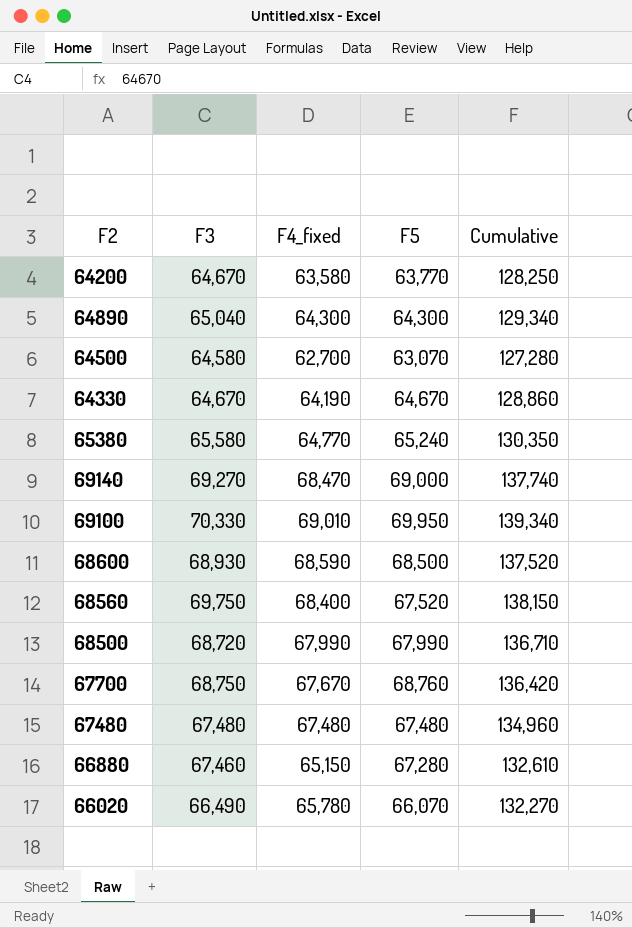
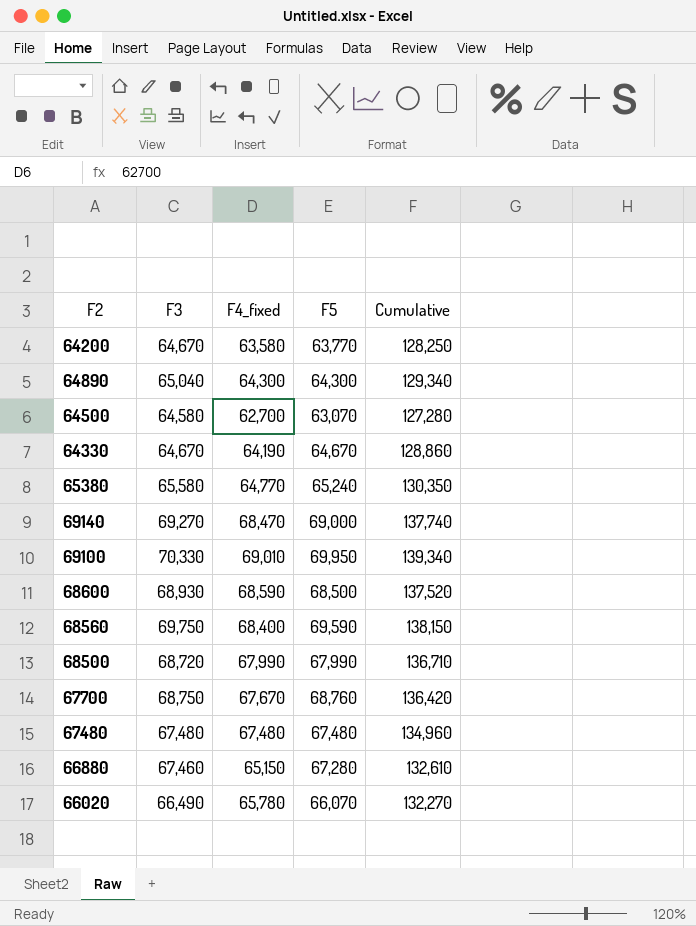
68560 | F5: 67,520 -> 69,590

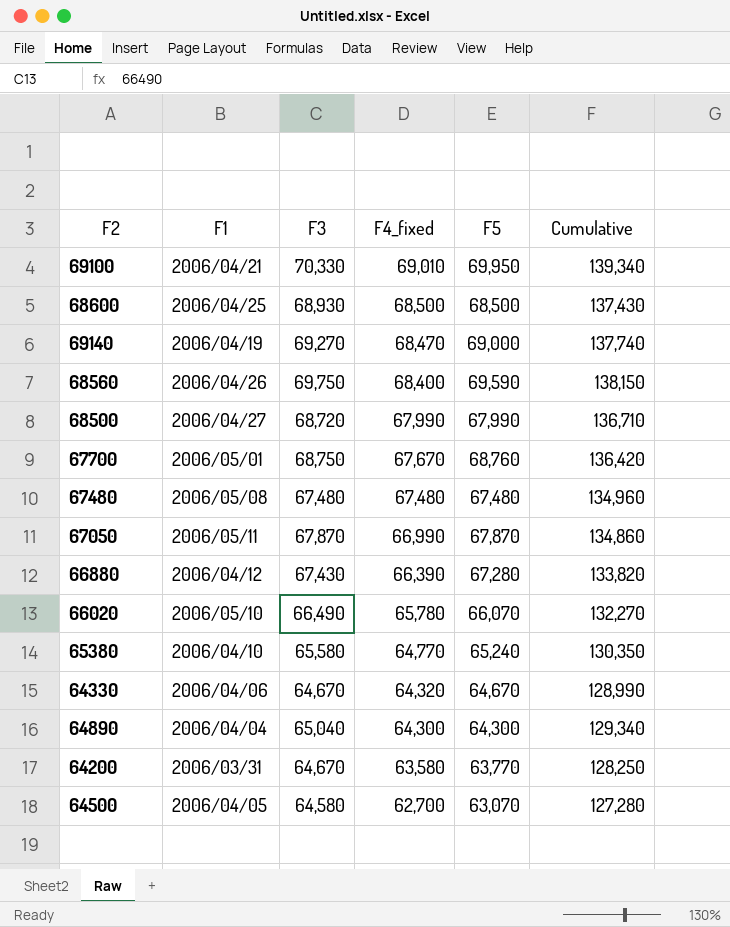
row order: none -> F4_fixed descending
column F1 | position: none -> 2
68600 | F4_fixed: 68,590 -> 68,500
68600 | Cumulative: 137,520 -> 137,430
row 67050: none -> 2006/05/11 | 67,870 | 66,990 | 67,870 | 134,860
66880 | F3: 67,460 -> 67,430
66880 | F4_fixed: 65,150 -> 66,390
66880 | Cumulative: 132,610 -> 133,820
64330 | F4_fixed: 64,190 -> 64,320
64330 | Cumulative: 128,860 -> 128,990

